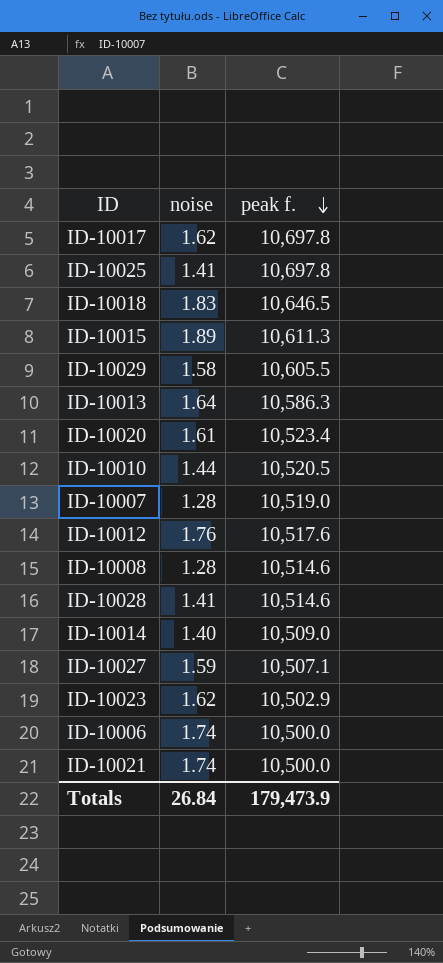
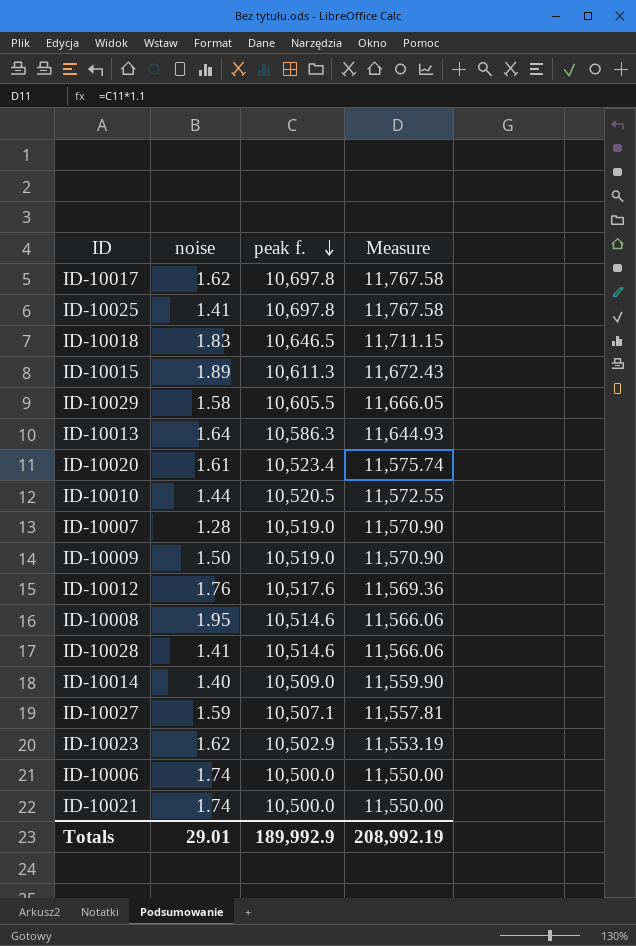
column Measure | formula: none -> [peak f.] * 1.1
row ID-10009: none -> 1.50 | 10,519.0 | 11,570.90
ID-10008 | noise: 1.28 -> 1.95
Totals | noise: 26.84 -> 29.01
Totals | peak f.: 179,473.9 -> 189,992.9

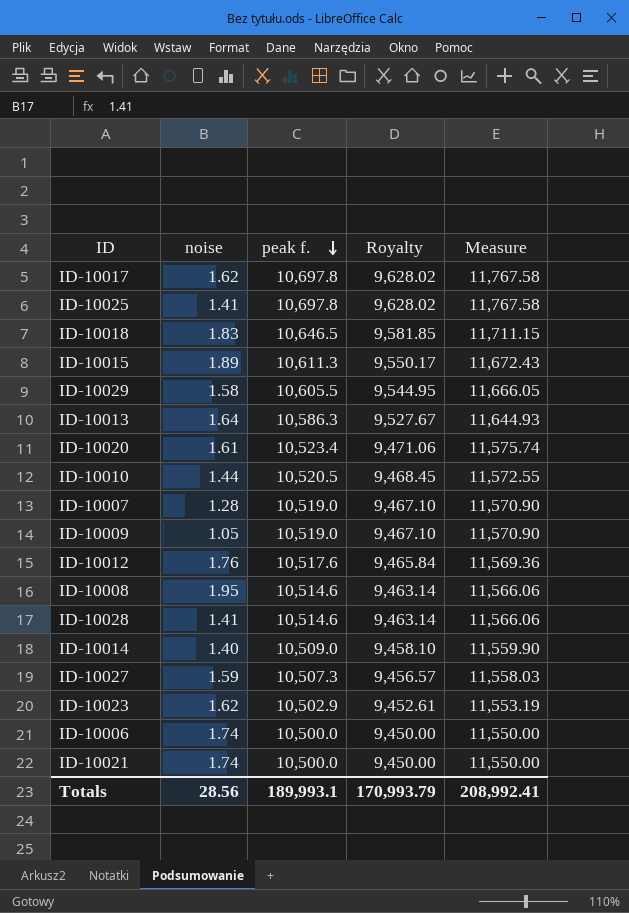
column Royalty | formula: none -> [peak f.] * 0.9
ID-10009 | noise: 1.50 -> 1.05
ID-10027 | peak f.: 10,507.1 -> 10,507.3
ID-10027 | Measure: 11,557.81 -> 11,558.03
Totals | noise: 29.01 -> 28.56
Totals | peak f.: 189,992.9 -> 189,993.1
Totals | Measure: 208,992.19 -> 208,992.41

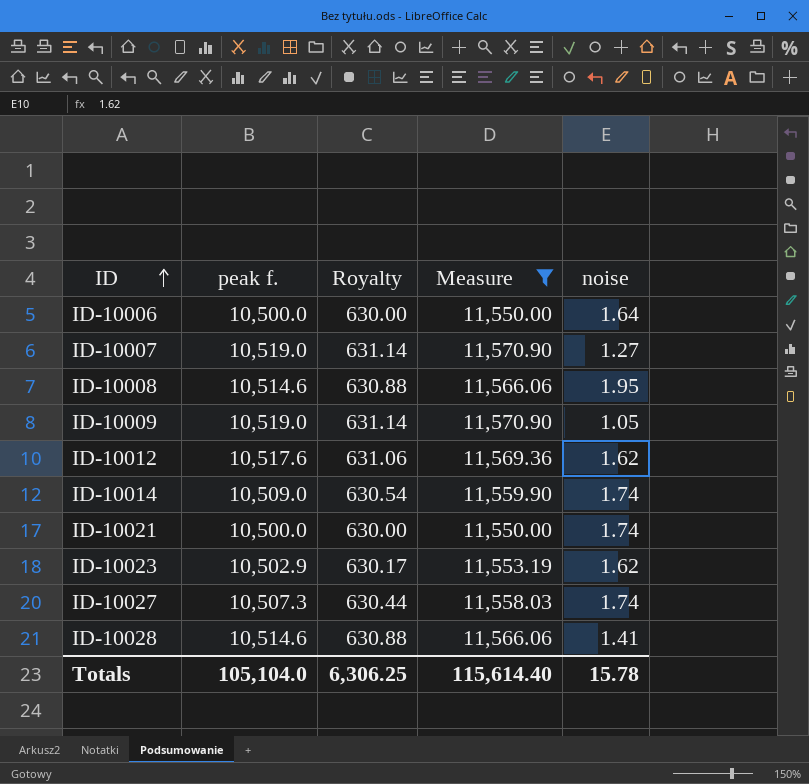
filter: none -> Measure <= 11,570.90
row order: peak f. descending -> ID ascending
column Royalty | formula: [peak f.] * 0.9 -> [peak f.] * 0.06
column noise | position: 2 -> 5
ID-10006 | noise: 1.74 -> 1.64
ID-10007 | noise: 1.28 -> 1.27
ID-10012 | noise: 1.76 -> 1.62
ID-10014 | noise: 1.40 -> 1.74
ID-10027 | noise: 1.59 -> 1.74
Totals | peak f.: 189,993.1 -> 105,104.0
Totals | Royalty: 170,993.79 -> 6,306.25
Totals | Measure: 208,992.41 -> 115,614.40
Totals | noise: 28.56 -> 15.78

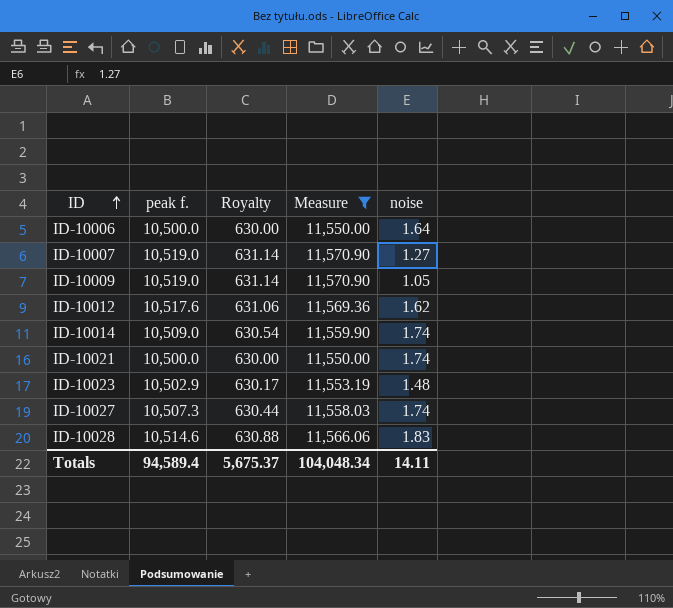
row ID-10008: 10,514.6 | 630.88 | 11,566.06 | 1.95 -> none
ID-10023 | noise: 1.62 -> 1.48
ID-10028 | noise: 1.41 -> 1.83
Totals | peak f.: 105,104.0 -> 94,589.4
Totals | Royalty: 6,306.25 -> 5,675.37
Totals | Measure: 115,614.40 -> 104,048.34
Totals | noise: 15.78 -> 14.11

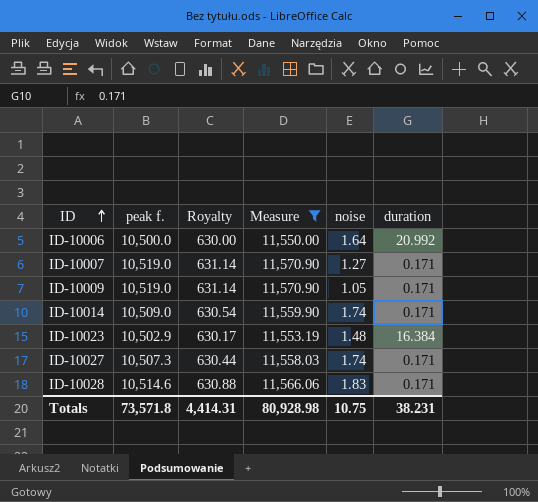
column duration | position: none -> 6
row ID-10012: 10,517.6 | 631.06 | 11,569.36 | 1.62 -> none
row ID-10021: 10,500.0 | 630.00 | 11,550.00 | 1.74 -> none
Totals | peak f.: 94,589.4 -> 73,571.8
Totals | Royalty: 5,675.37 -> 4,414.31
Totals | Measure: 104,048.34 -> 80,928.98
Totals | noise: 14.11 -> 10.75

